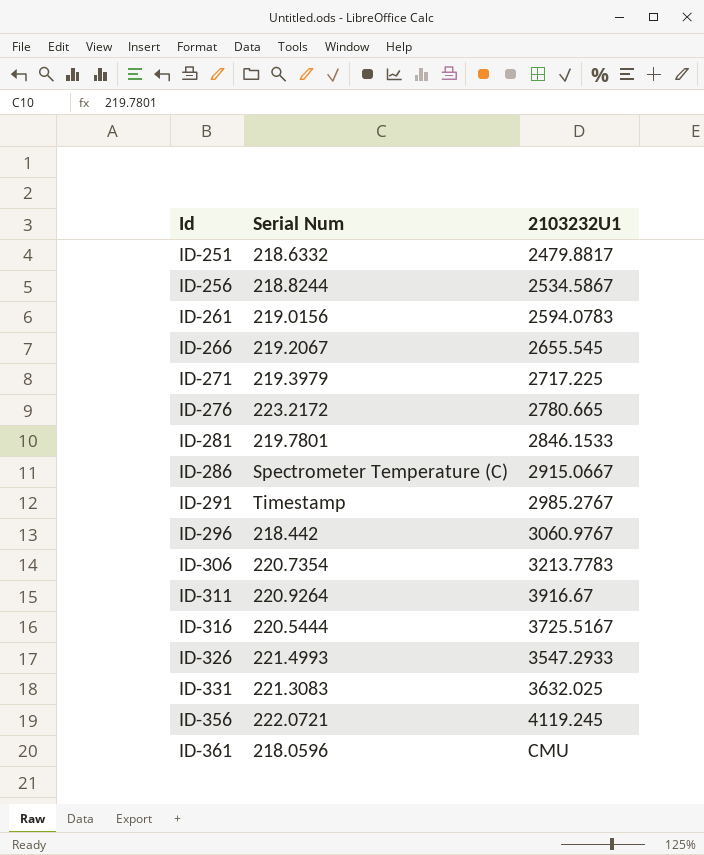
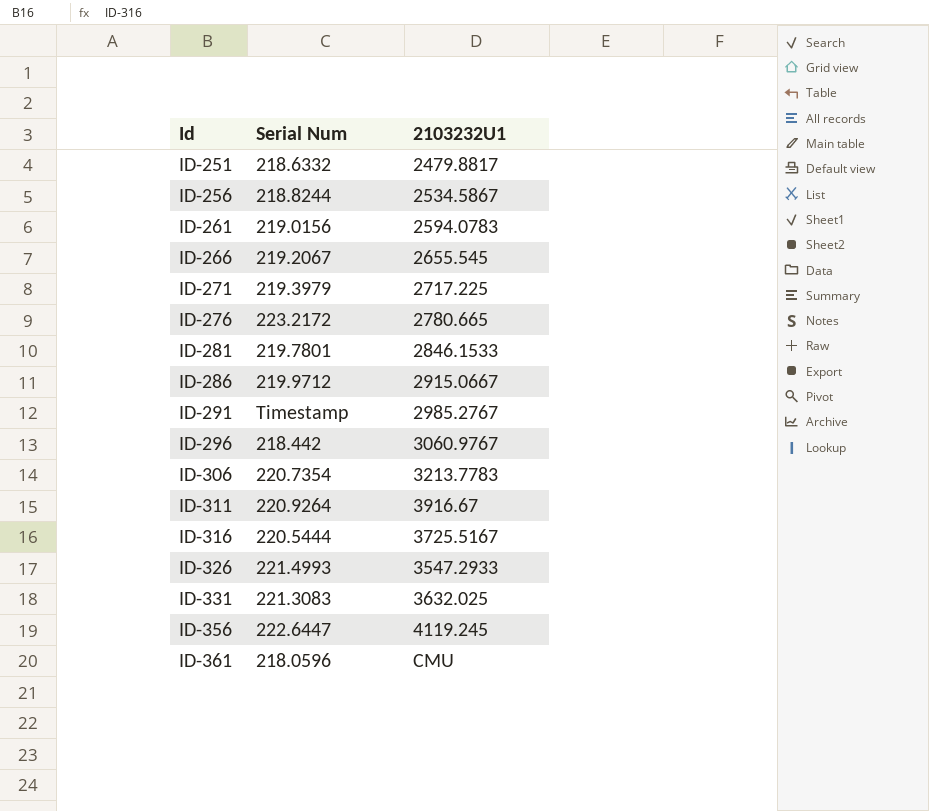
ID-286 | Serial Num: Spectrometer Temperature (C) -> 219.9712
ID-356 | Serial Num: 222.0721 -> 222.6447

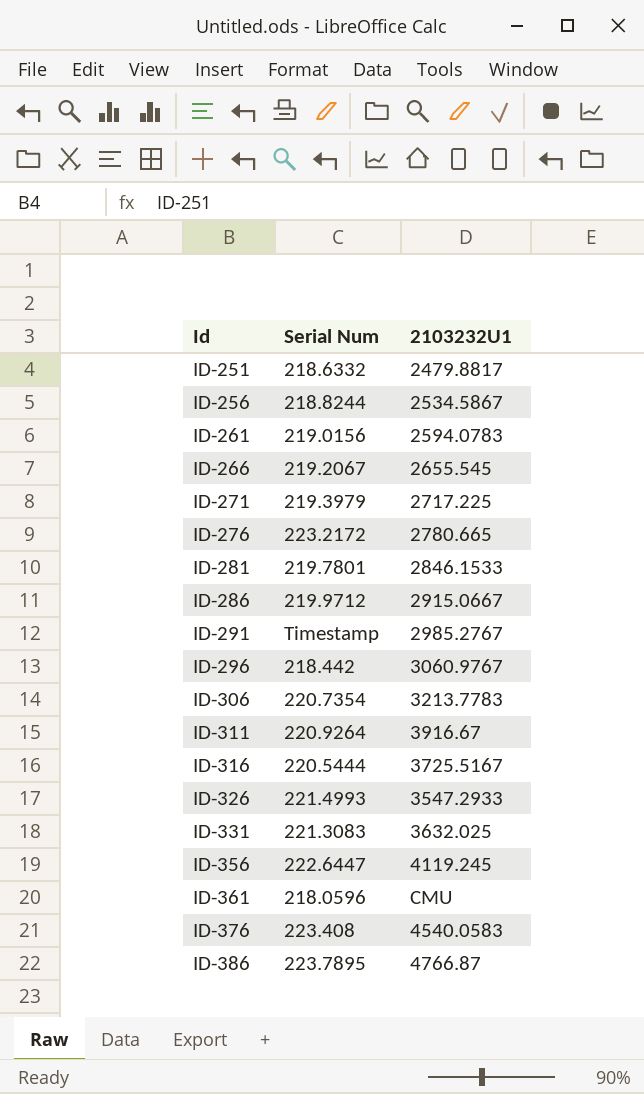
row ID-376: none -> 223.408 | 4540.0583
row ID-386: none -> 223.7895 | 4766.87

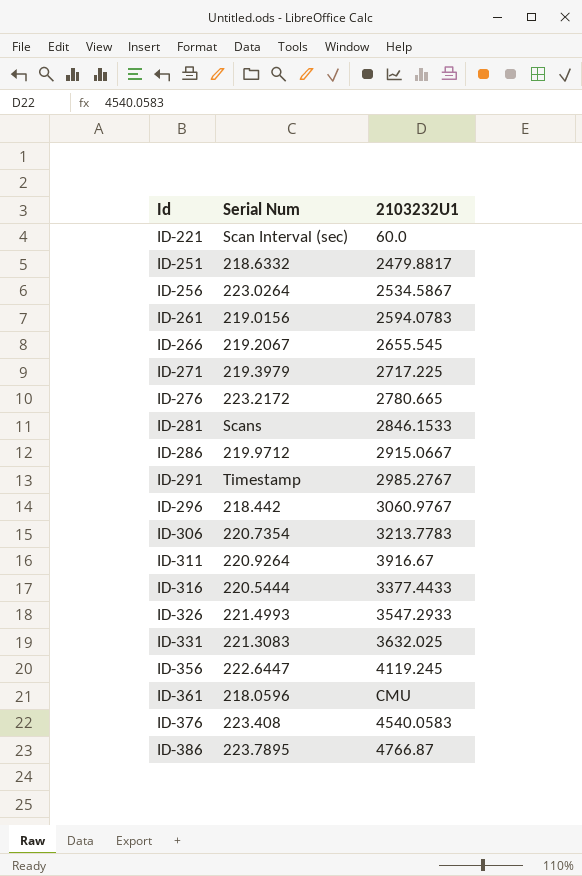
row ID-221: none -> Scan Interval (sec) | 60.0
ID-256 | Serial Num: 218.8244 -> 223.0264
ID-281 | Serial Num: 219.7801 -> Scans
ID-316 | 2103232U1: 3725.5167 -> 3377.4433

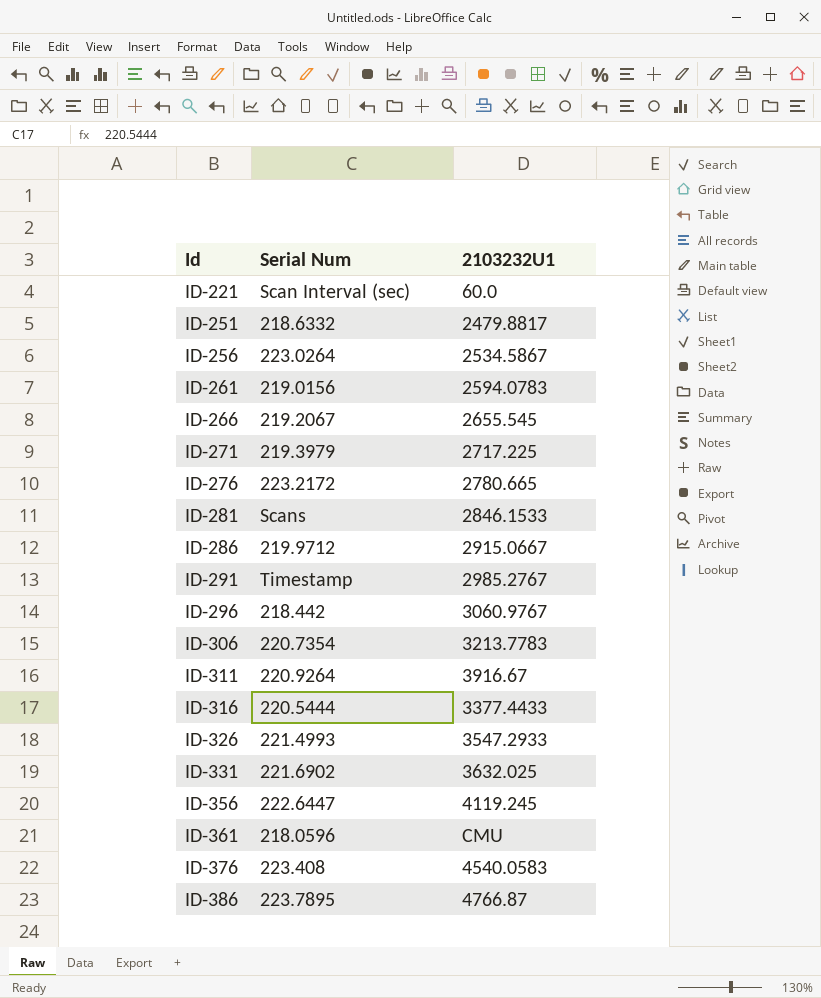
ID-331 | Serial Num: 221.3083 -> 221.6902

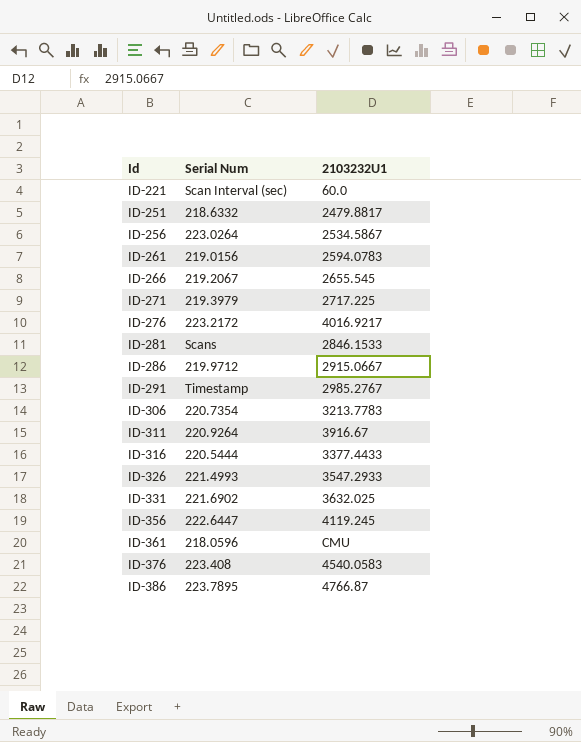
row ID-296: 218.442 | 3060.9767 -> none
ID-276 | 2103232U1: 2780.665 -> 4016.9217

